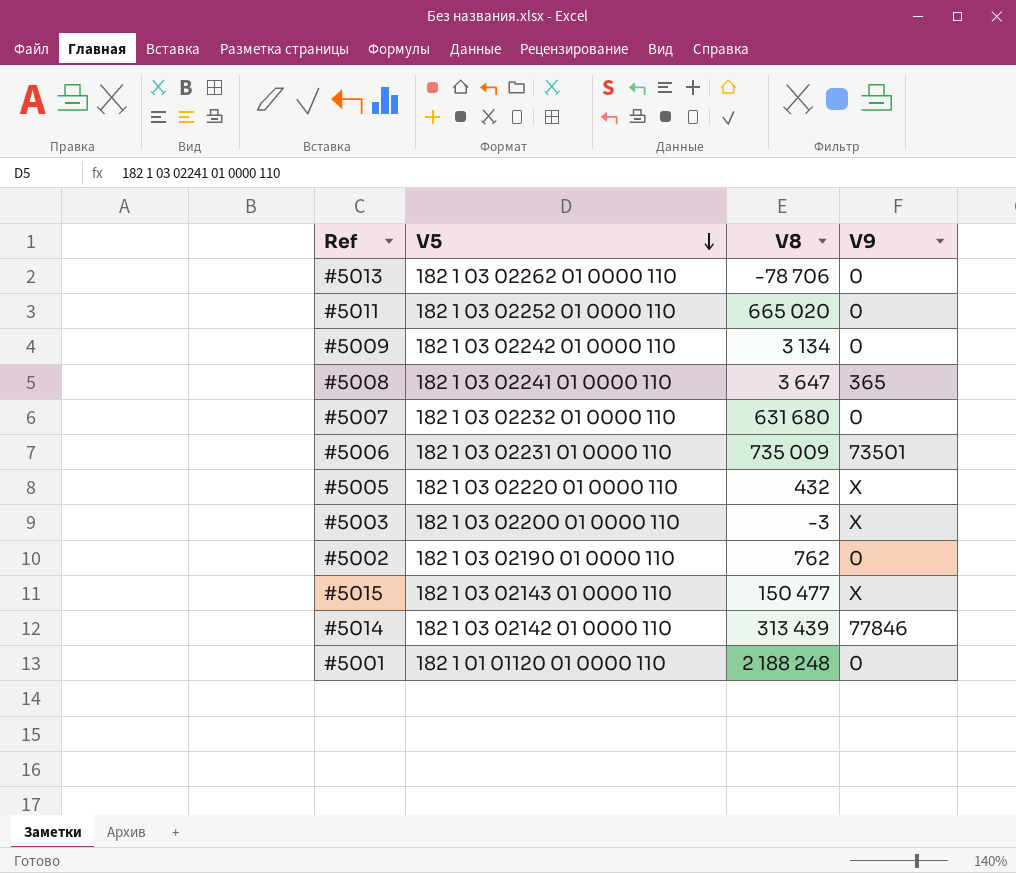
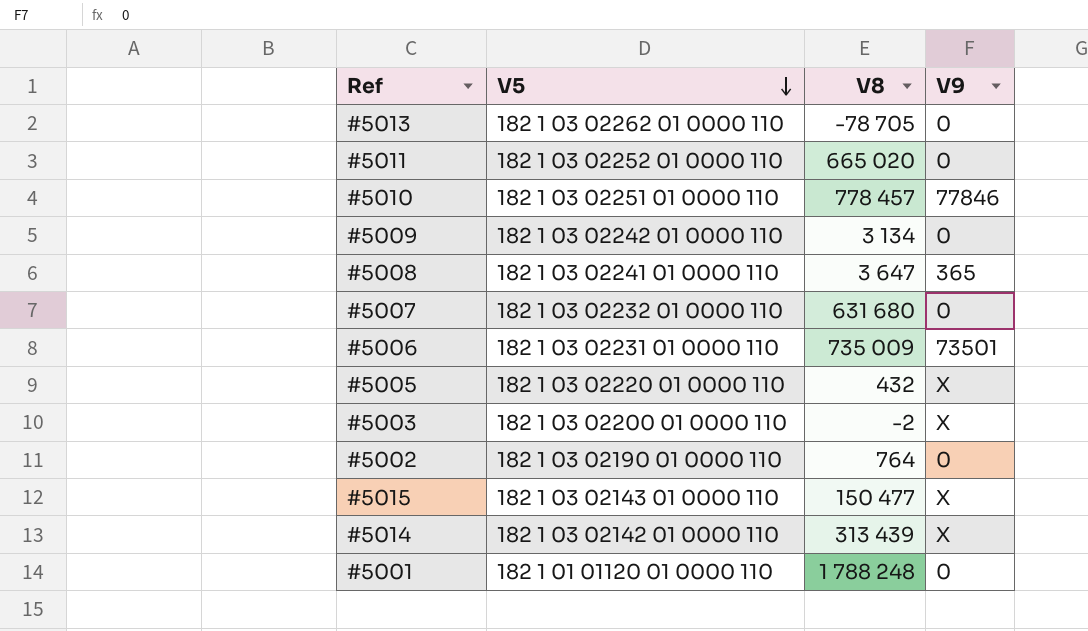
#5013 | V8: -78 706 -> -78 705
row #5010: none -> 182 1 03 02251 01 0000 110 | 778 457 | 77846
#5003 | V8: -3 -> -2
#5002 | V8: 762 -> 764
#5014 | V9: 77846 -> X
#5001 | V8: 2 188 248 -> 1 788 248

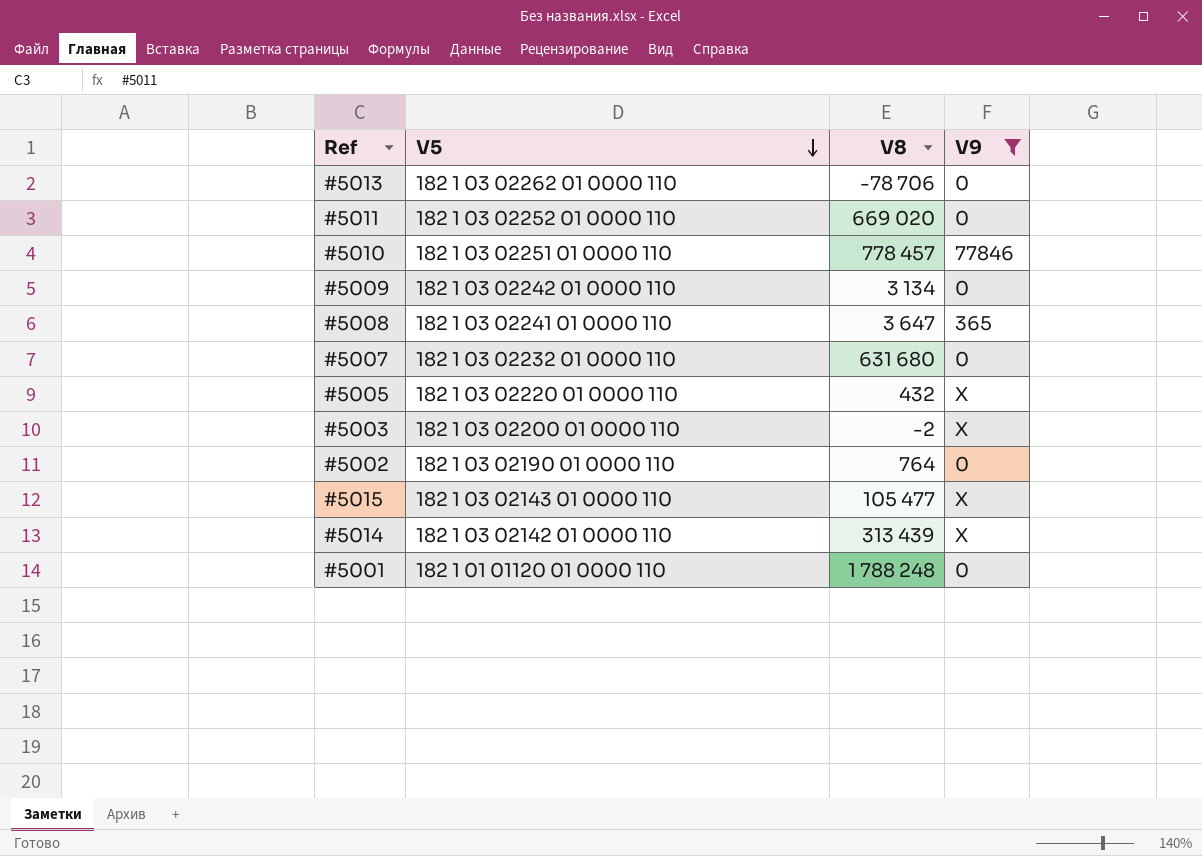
filter: none -> V9 != 73501
#5013 | V8: -78 705 -> -78 706
#5011 | V8: 665 020 -> 669 020
#5015 | V8: 150 477 -> 105 477

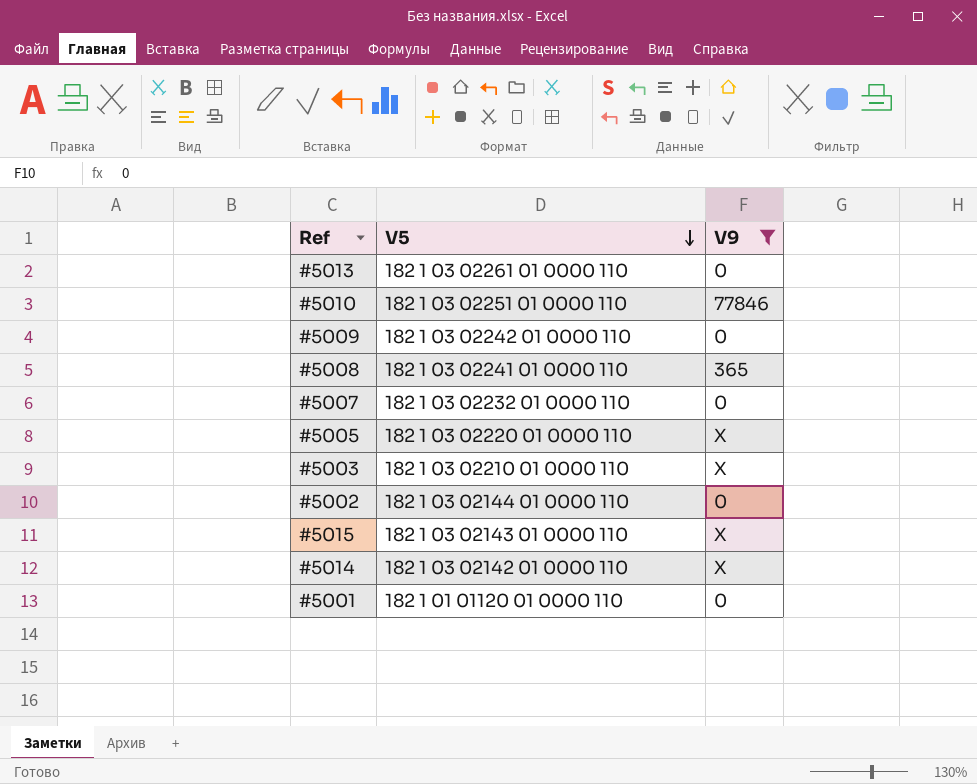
column V8 | position: 3 -> none
row #5011: 182 1 03 02252 01 0000 110 | 669 020 | 0 -> none
#5013 | V5: 182 1 03 02262 01 0000 110 -> 182 1 03 02261 01 0000 110
#5003 | V5: 182 1 03 02200 01 0000 110 -> 182 1 03 02210 01 0000 110
#5002 | V5: 182 1 03 02190 01 0000 110 -> 182 1 03 02144 01 0000 110

